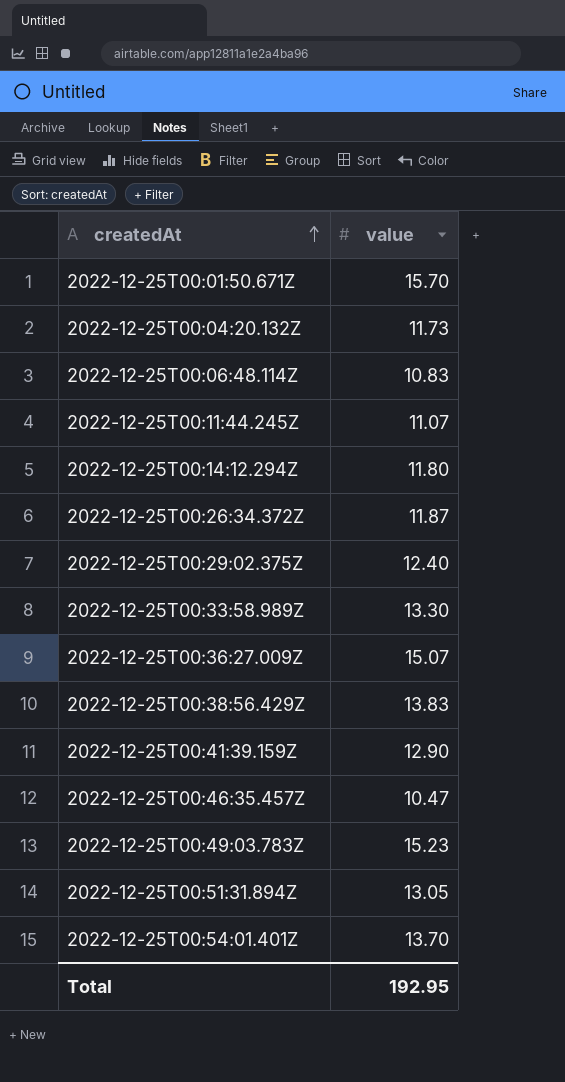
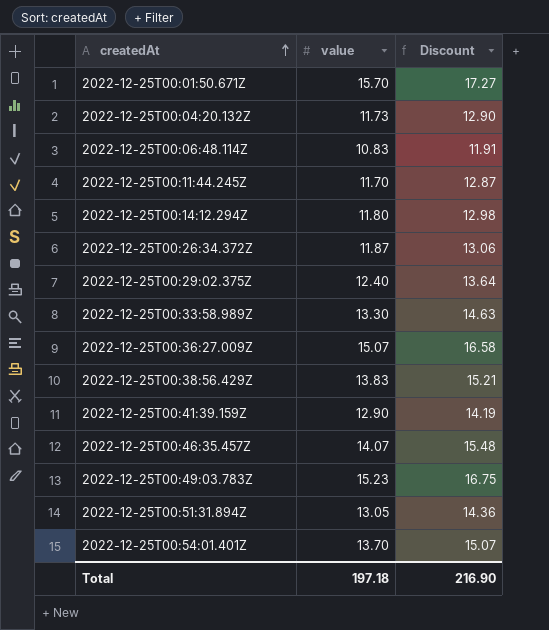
column Discount | formula: none -> [value] * 1.1
2022-12-25T00:11:44.245Z | value: 11.07 -> 11.70
2022-12-25T00:46:35.457Z | value: 10.47 -> 14.07
Total | value: 192.95 -> 197.18

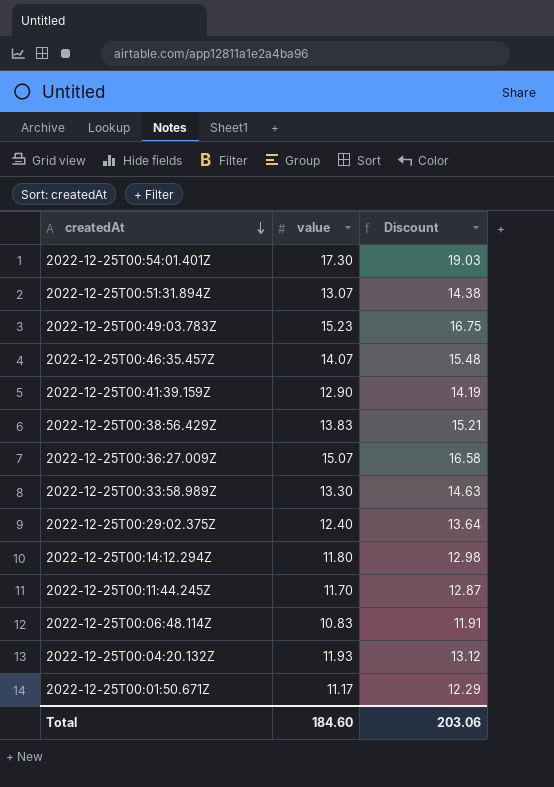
row order: createdAt ascending -> createdAt descending
row 2022-12-25T00:26:34.372Z: 11.87 | 13.06 -> none
2022-12-25T00:54:01.401Z | value: 13.70 -> 17.30
2022-12-25T00:54:01.401Z | Discount: 15.07 -> 19.03
2022-12-25T00:51:31.894Z | value: 13.05 -> 13.07
2022-12-25T00:51:31.894Z | Discount: 14.36 -> 14.38
2022-12-25T00:04:20.132Z | value: 11.73 -> 11.93
2022-12-25T00:04:20.132Z | Discount: 12.90 -> 13.12
2022-12-25T00:01:50.671Z | value: 15.70 -> 11.17
2022-12-25T00:01:50.671Z | Discount: 17.27 -> 12.29
Total | value: 197.18 -> 184.60
Total | Discount: 216.90 -> 203.06

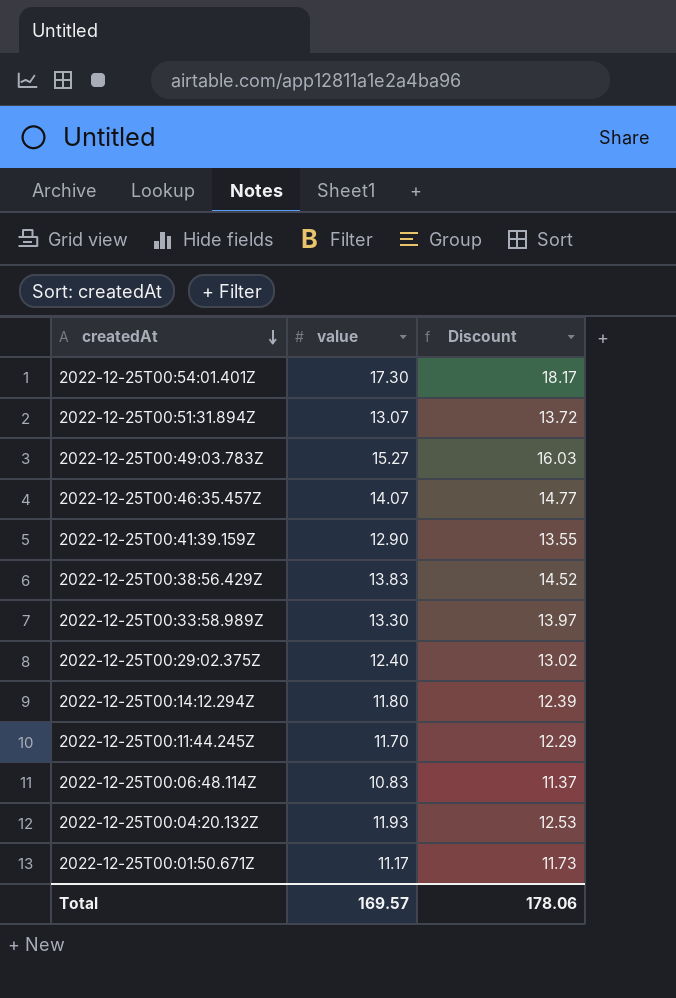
column Discount | formula: [value] * 1.1 -> [value] * 1.05
row 2022-12-25T00:36:27.009Z: 15.07 | 16.58 -> none
2022-12-25T00:49:03.783Z | value: 15.23 -> 15.27
Total | value: 184.60 -> 169.57
Total | Discount: 203.06 -> 178.06

